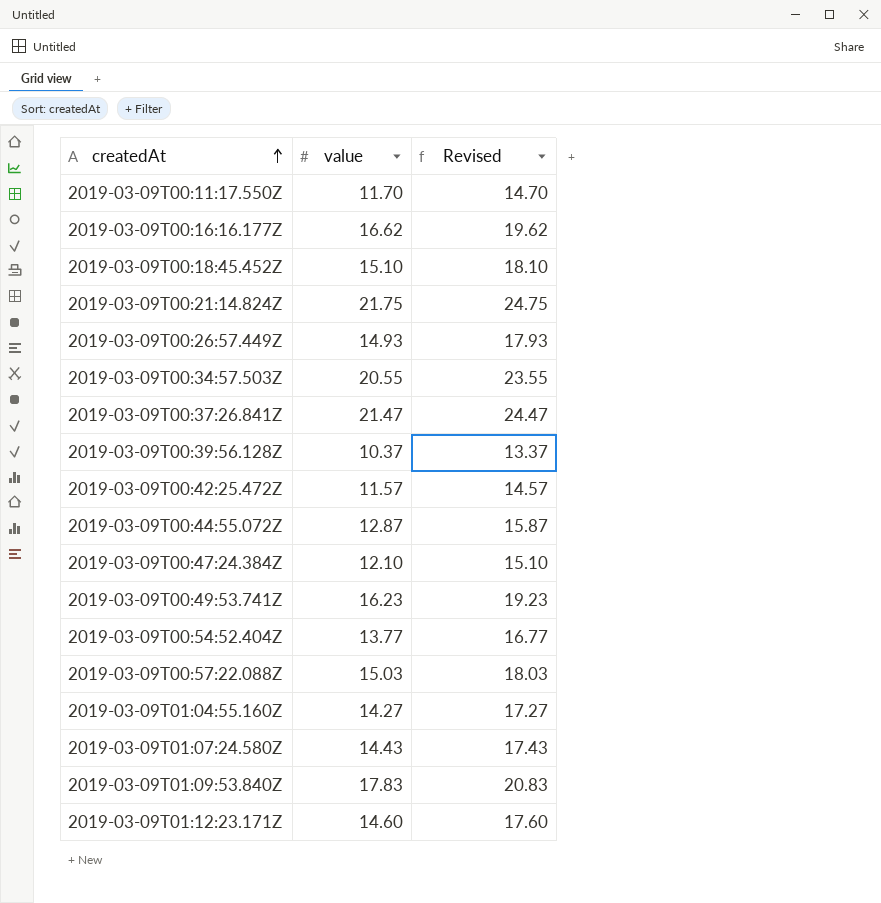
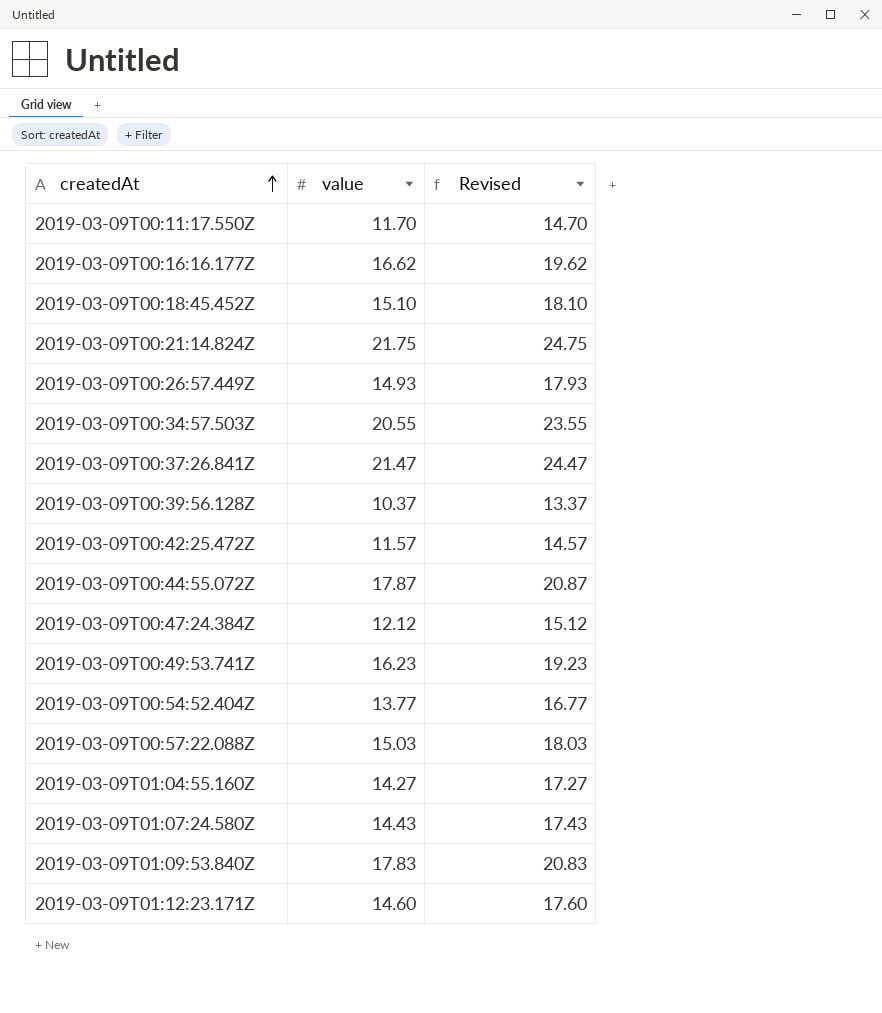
2019-03-09T00:44:55.072Z | value: 12.87 -> 17.87
2019-03-09T00:44:55.072Z | Revised: 15.87 -> 20.87
2019-03-09T00:47:24.384Z | value: 12.10 -> 12.12
2019-03-09T00:47:24.384Z | Revised: 15.10 -> 15.12

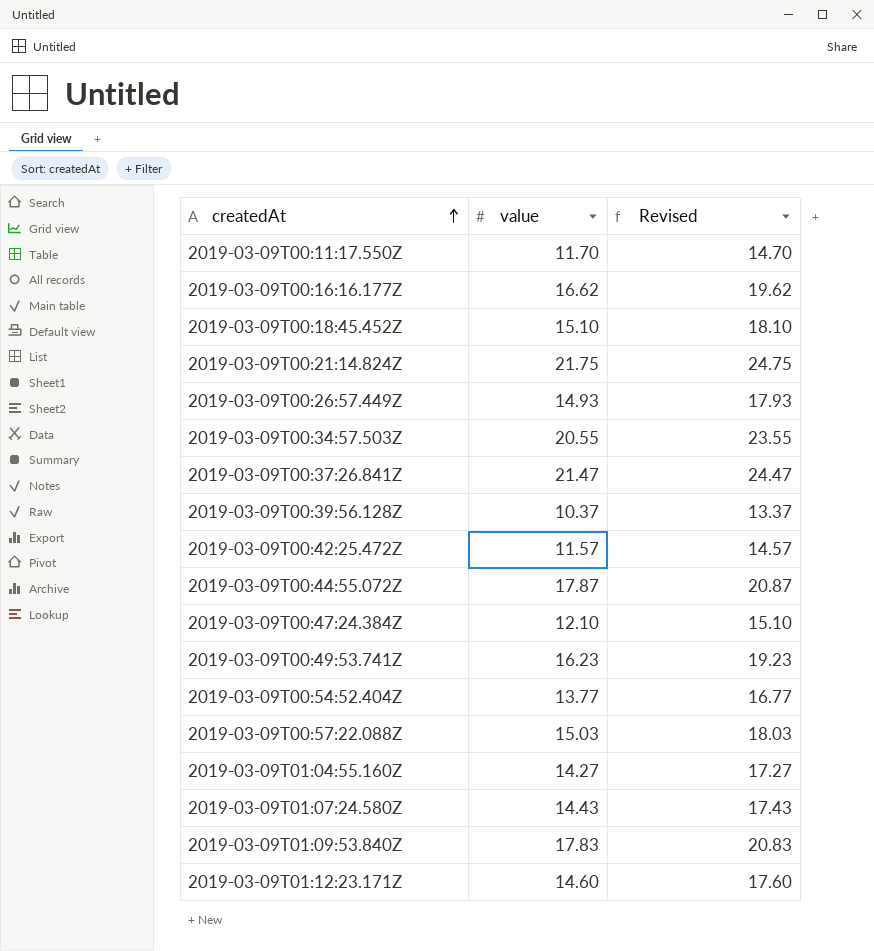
2019-03-09T00:47:24.384Z | value: 12.12 -> 12.10
2019-03-09T00:47:24.384Z | Revised: 15.12 -> 15.10

